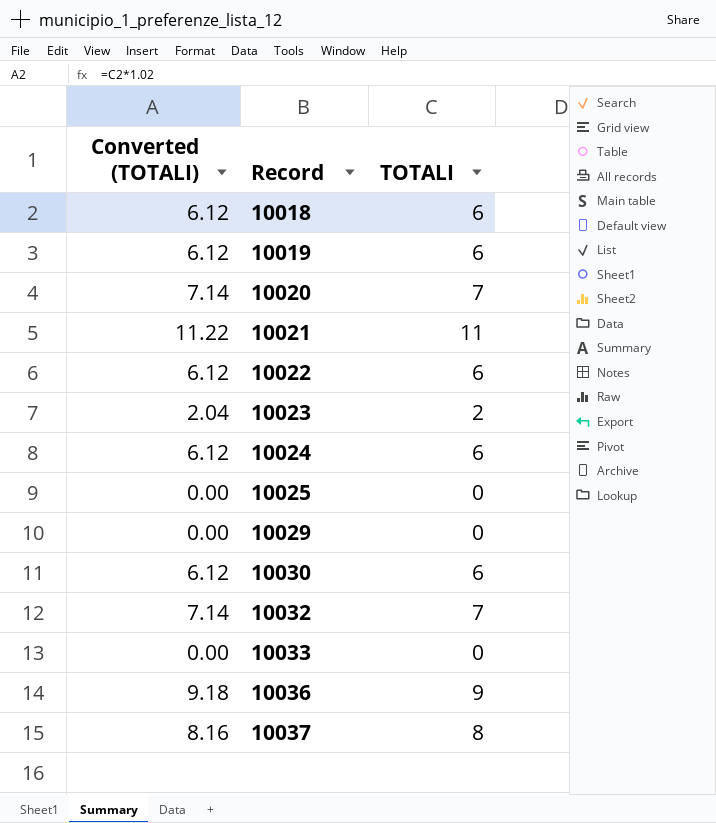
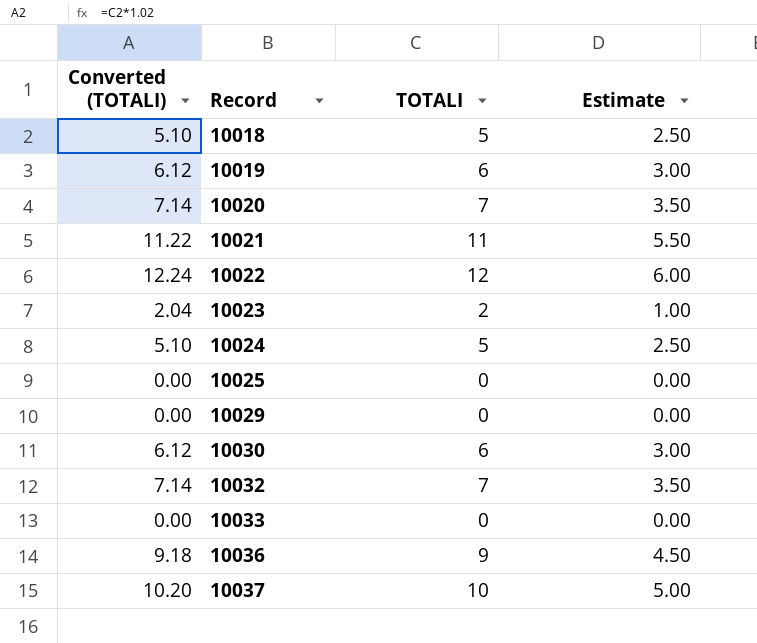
column Estimate | formula: none -> [TOTALI] * 0.5
10018 | Converted (TOTALI): 6.12 -> 5.10
10018 | TOTALI: 6 -> 5
10022 | Converted (TOTALI): 6.12 -> 12.24
10022 | TOTALI: 6 -> 12
10024 | Converted (TOTALI): 6.12 -> 5.10
10024 | TOTALI: 6 -> 5
10037 | Converted (TOTALI): 8.16 -> 10.20
10037 | TOTALI: 8 -> 10

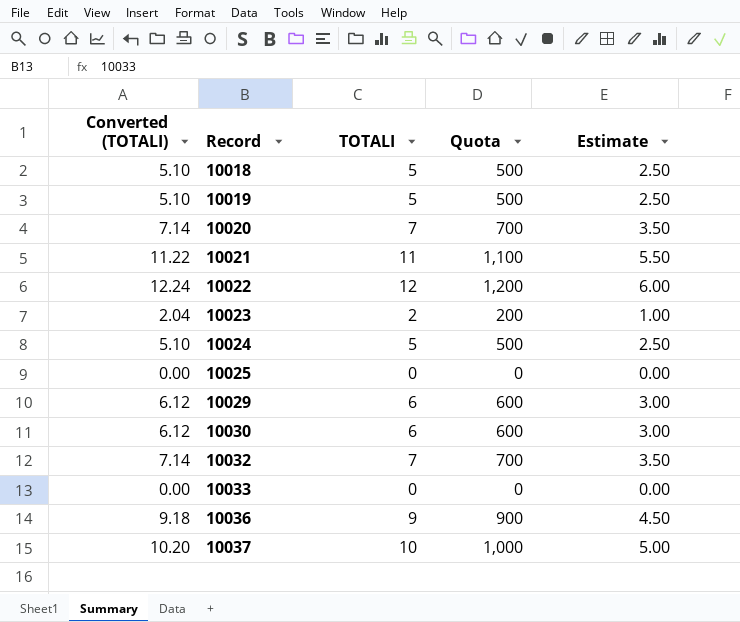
column Quota | formula: none -> [TOTALI] * 100
10019 | Converted (TOTALI): 6.12 -> 5.10
10019 | TOTALI: 6 -> 5
10019 | Estimate: 3.00 -> 2.50
10029 | Converted (TOTALI): 0.00 -> 6.12
10029 | TOTALI: 0 -> 6
10029 | Estimate: 0.00 -> 3.00

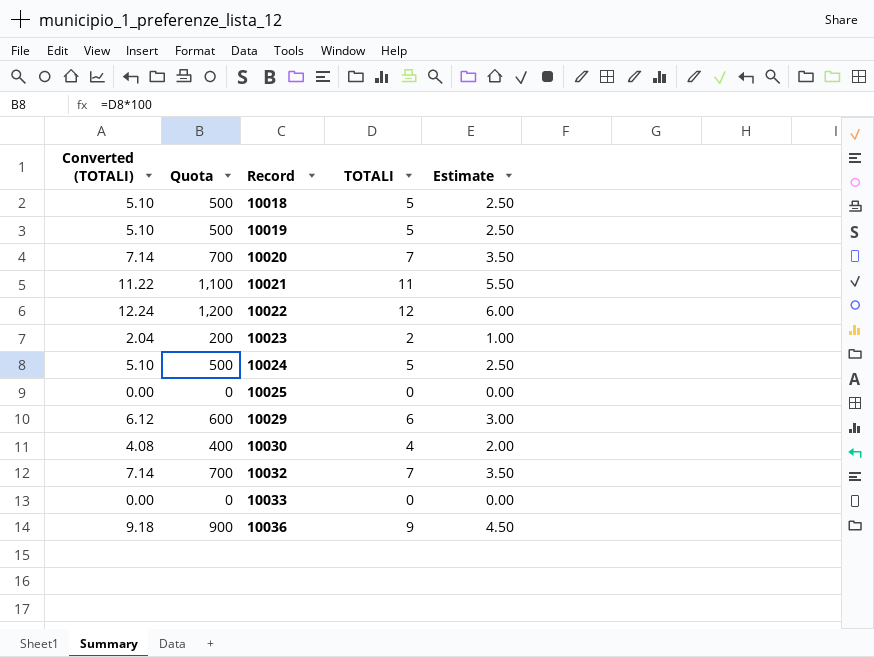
column Quota | position: 4 -> 2
row 10037: 10.20 | 10 | 1,000 | 5.00 -> none
10030 | Converted (TOTALI): 6.12 -> 4.08
10030 | Quota: 600 -> 400
10030 | TOTALI: 6 -> 4
10030 | Estimate: 3.00 -> 2.00

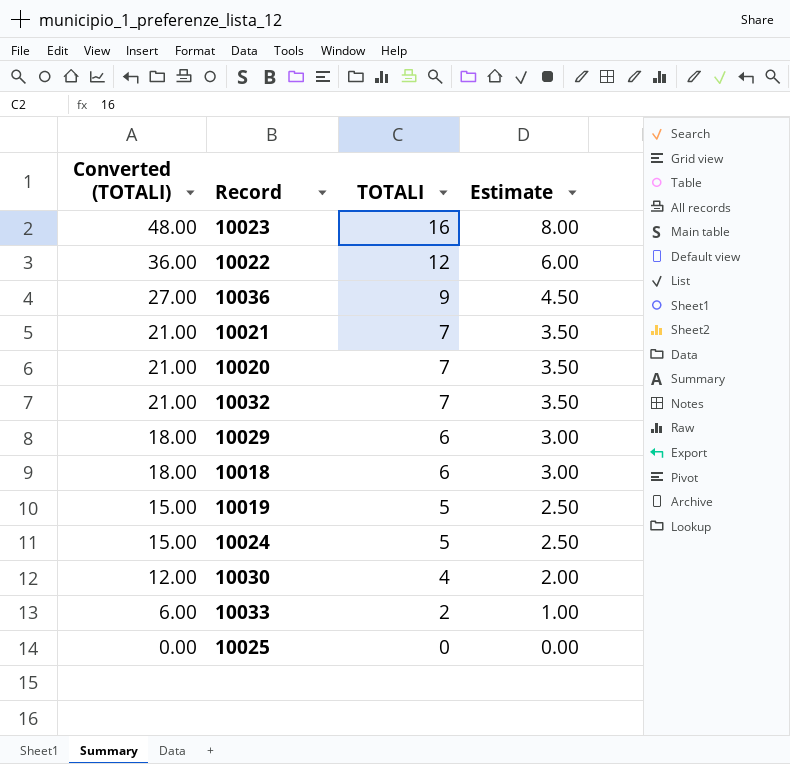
row order: Record ascending -> Converted (TOTALI) descending
column Quota | formula: [TOTALI] * 100 -> none
column Converted (TOTALI) | formula: [TOTALI] * 1.02 -> [TOTALI] * 3
10023 | TOTALI: 2 -> 16
10023 | Estimate: 1.00 -> 8.00
10021 | TOTALI: 11 -> 7
10021 | Estimate: 5.50 -> 3.50
10018 | TOTALI: 5 -> 6
10018 | Estimate: 2.50 -> 3.00
10033 | TOTALI: 0 -> 2
10033 | Estimate: 0.00 -> 1.00

